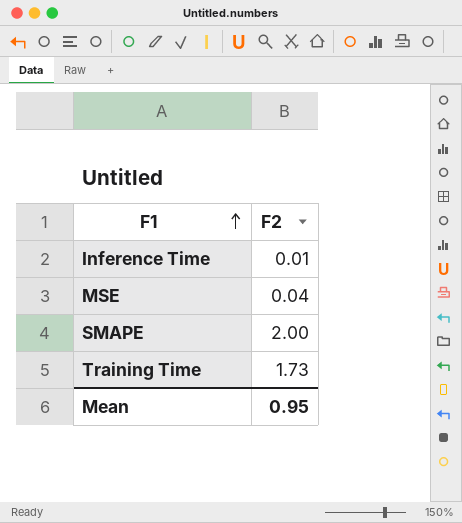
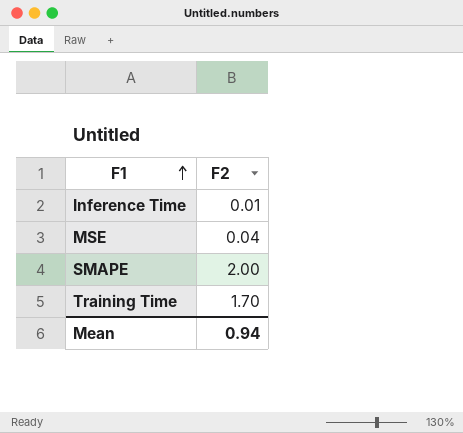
Training Time | F2: 1.73 -> 1.70
Mean | F2: 0.95 -> 0.94

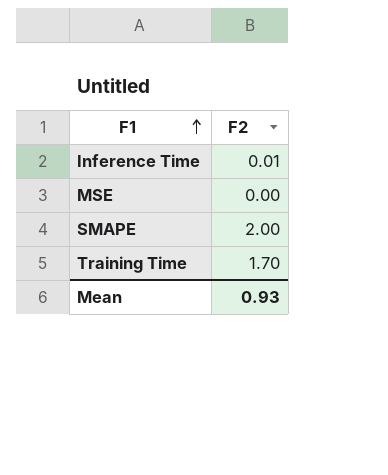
MSE | F2: 0.04 -> 0.00
Mean | F2: 0.94 -> 0.93

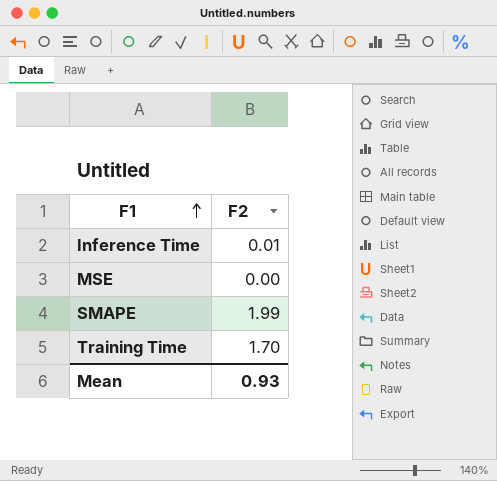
SMAPE | F2: 2.00 -> 1.99

